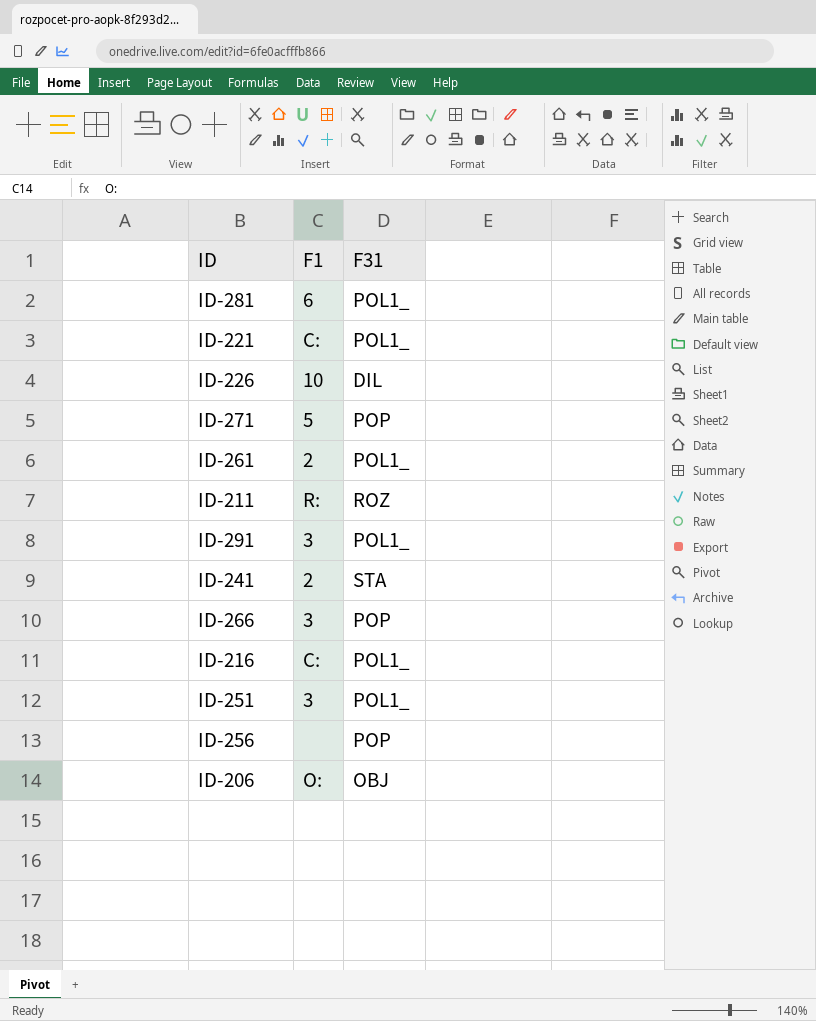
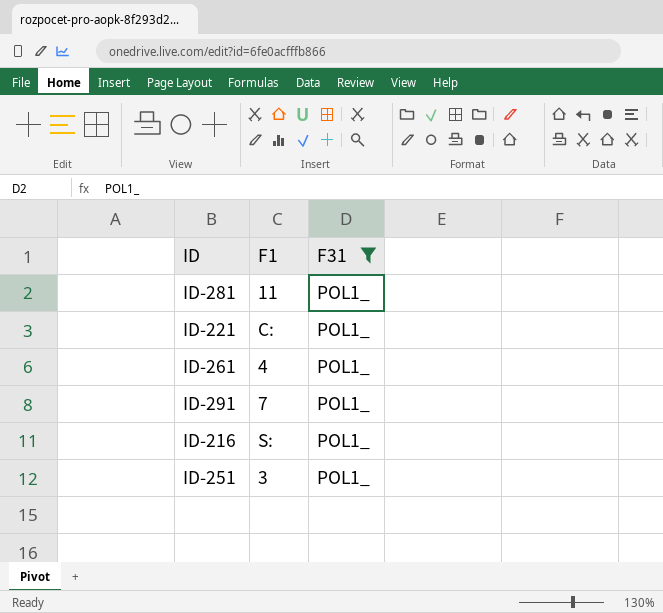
filter: none -> F31 = POL1_
ID-281 | F1: 6 -> 11
ID-261 | F1: 2 -> 4
ID-291 | F1: 3 -> 7
ID-216 | F1: C: -> S:

